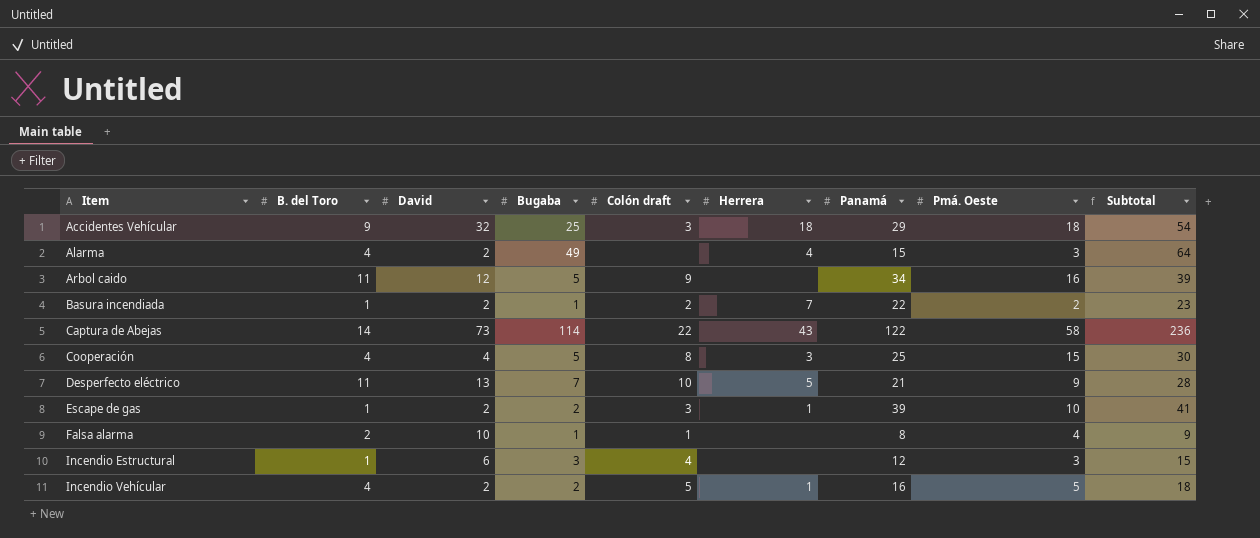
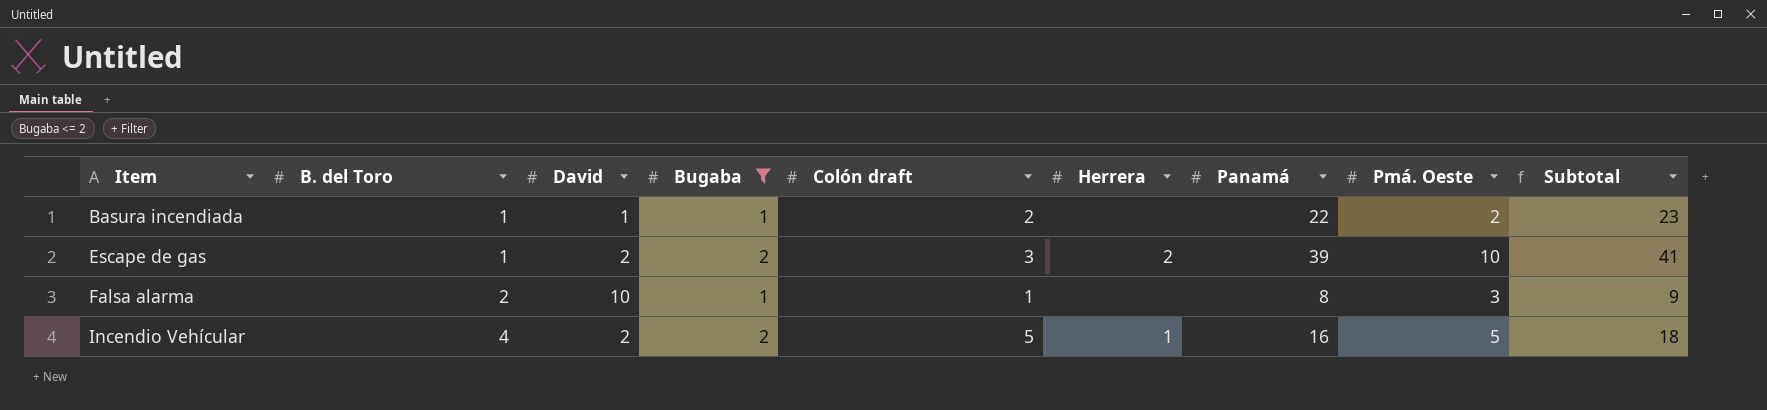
filter: none -> Bugaba <= 2
Basura incendiada | David: 2 -> 1
Basura incendiada | Herrera: 7 -> none
Escape de gas | Herrera: 1 -> 2
Falsa alarma | Pmá. Oeste: 4 -> 3

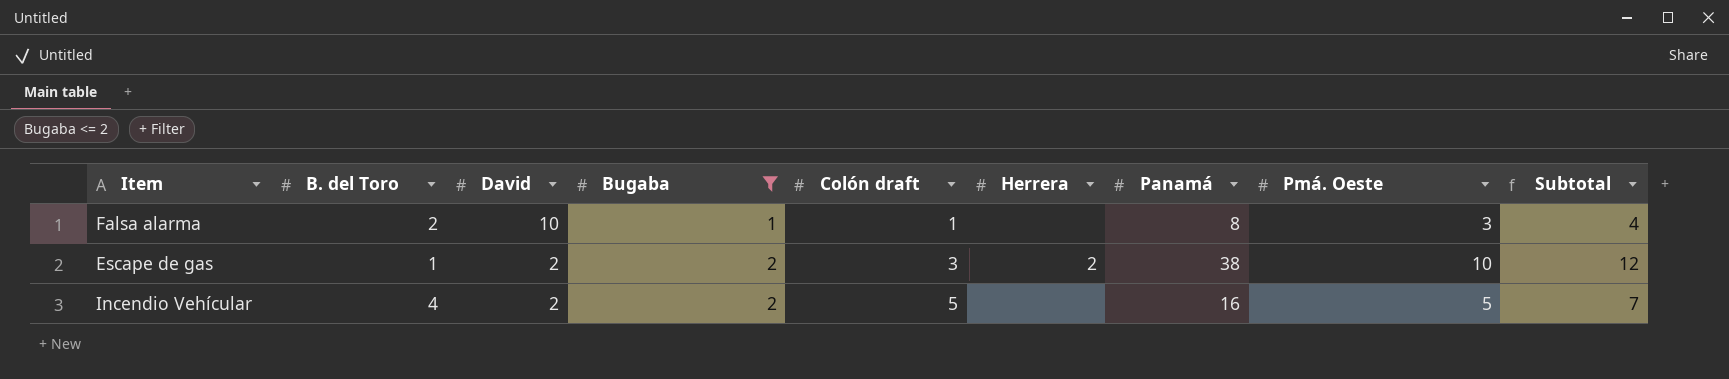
row order: Item ascending -> David descending
column Subtotal | formula: [Bugaba] + [Panamá] -> [Bugaba] + [Pmá. Oeste]
row Basura incendiada: 1 | 1 | 1 | 2 | none | 22 | 2 | 23 -> none
Escape de gas | Panamá: 39 -> 38
Incendio Vehícular | Herrera: 1 -> none

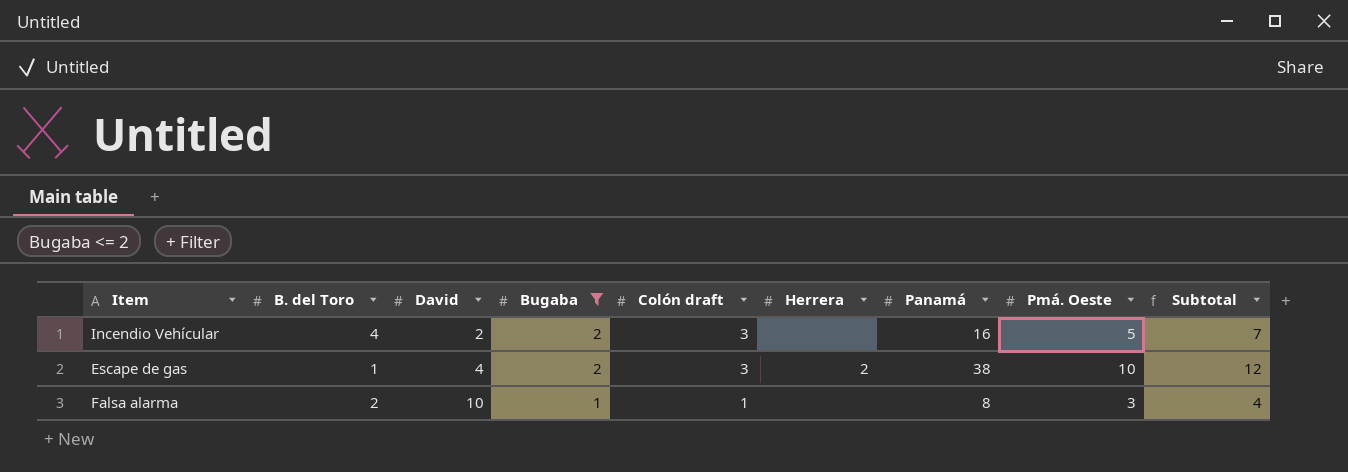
row order: David descending -> David ascending
Incendio Vehícular | Colón draft: 5 -> 3
Escape de gas | David: 2 -> 4

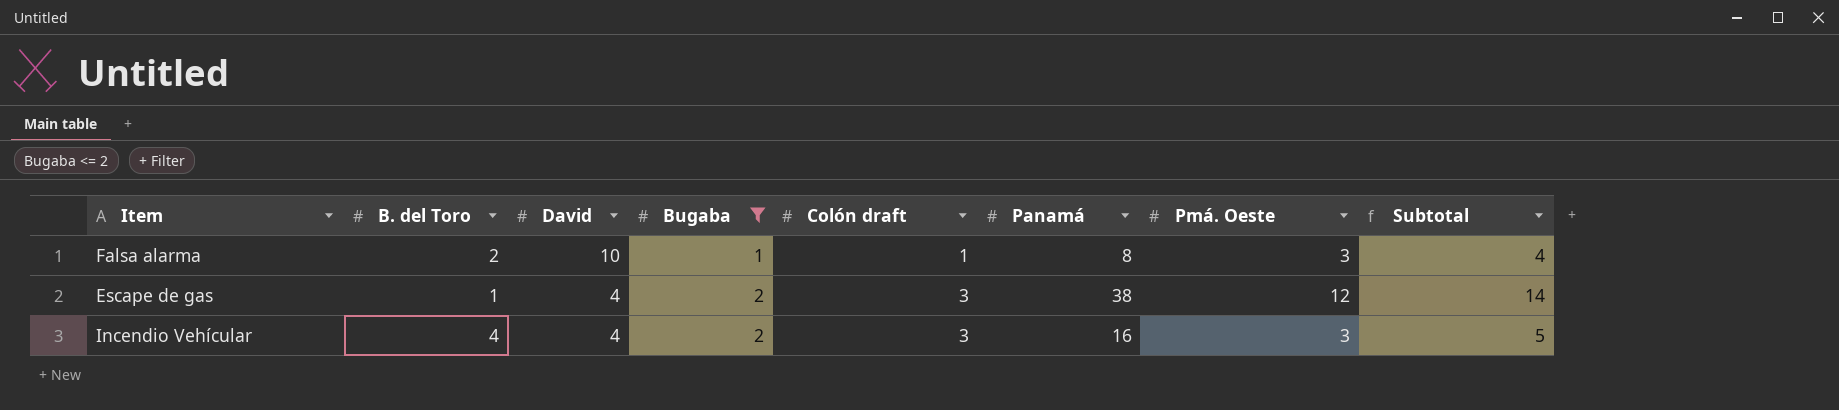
row order: David ascending -> David descending
column Herrera | position: 6 -> none
Escape de gas | Pmá. Oeste: 10 -> 12
Escape de gas | Subtotal: 12 -> 14
Incendio Vehícular | David: 2 -> 4
Incendio Vehícular | Pmá. Oeste: 5 -> 3
Incendio Vehícular | Subtotal: 7 -> 5

